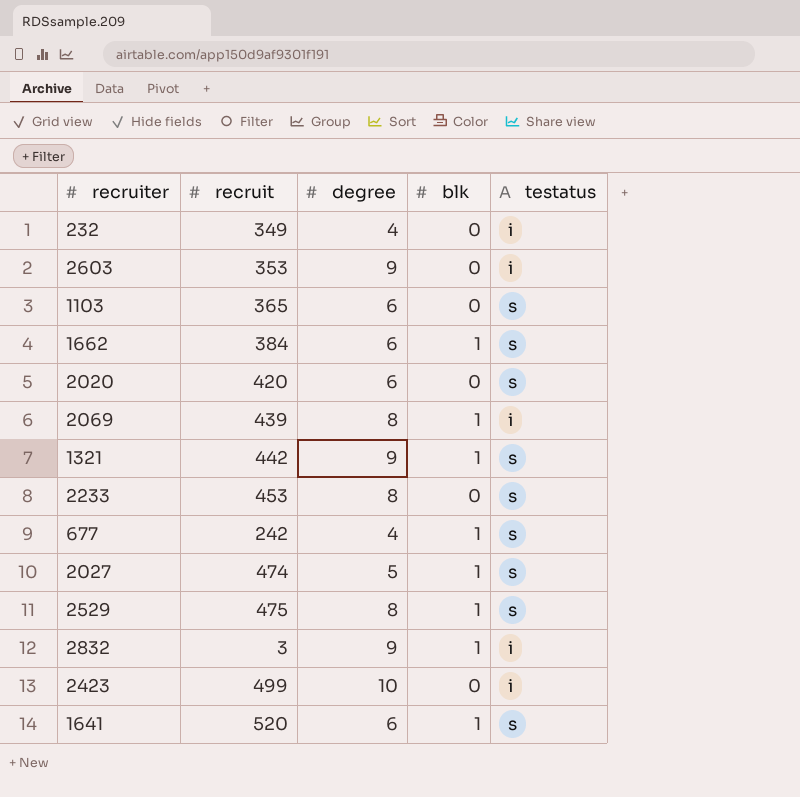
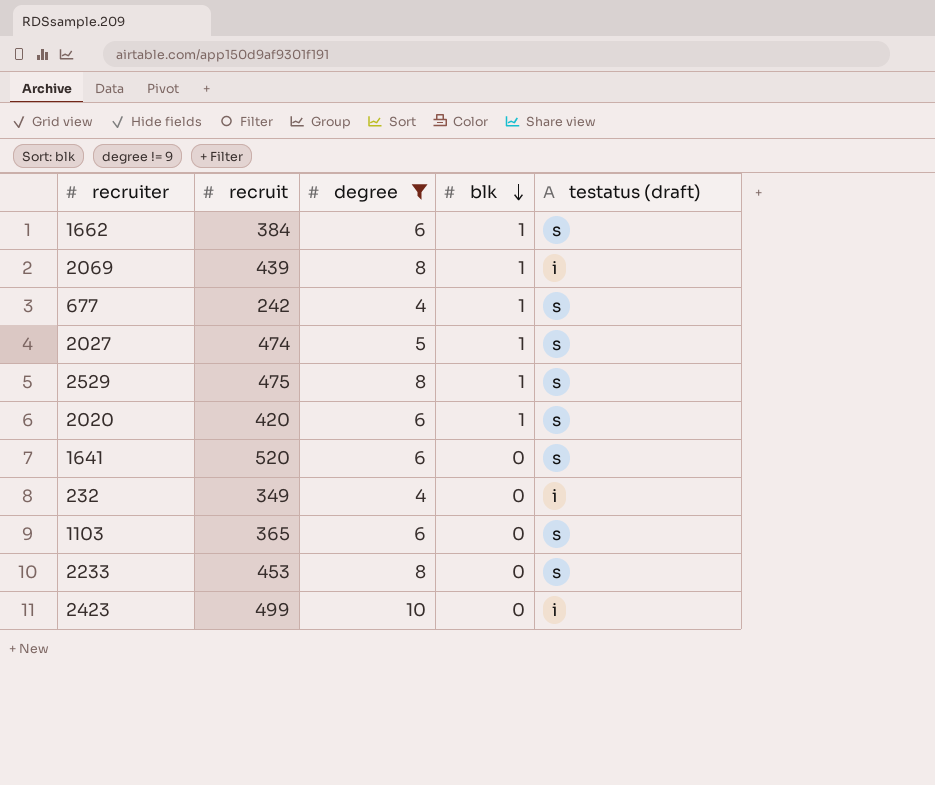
filter: none -> degree != 9
row order: none -> blk descending
column name: testatus -> testatus (draft)
2020 | blk: 0 -> 1
1641 | blk: 1 -> 0

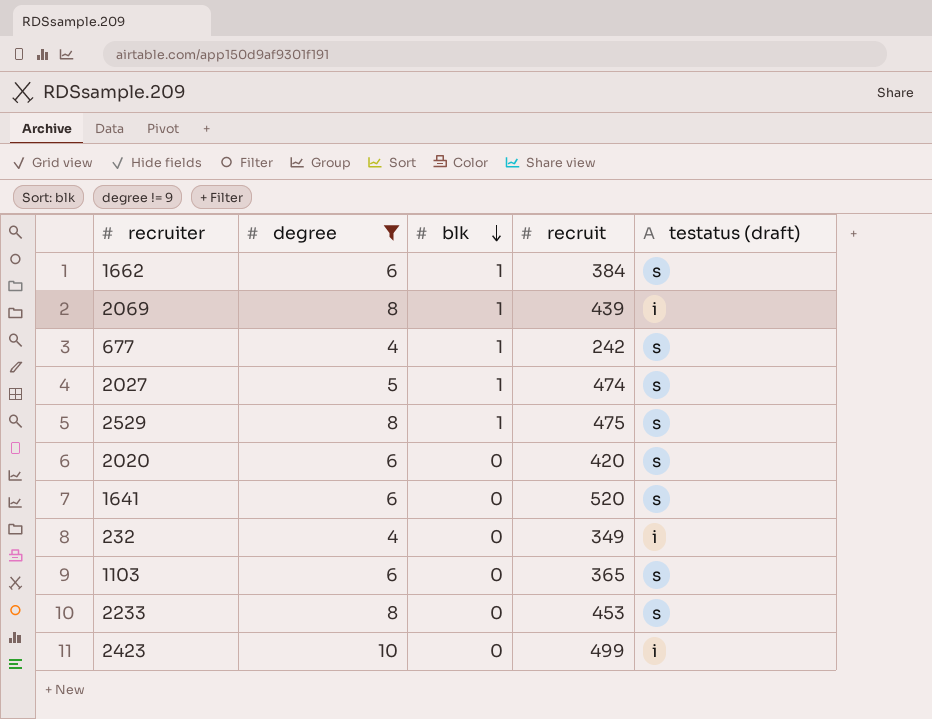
column recruit | position: 2 -> 4
2020 | blk: 1 -> 0

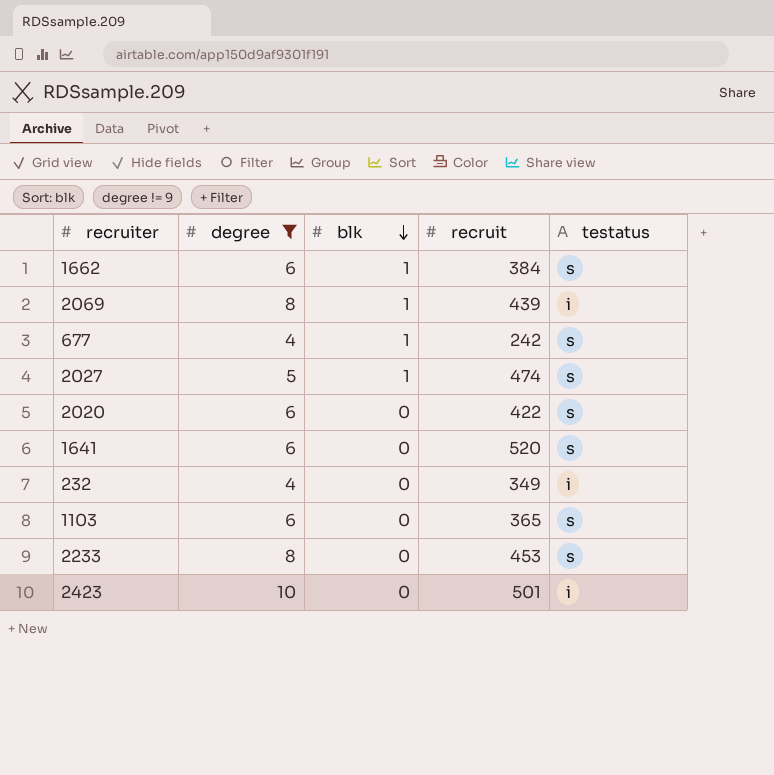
column name: testatus (draft) -> testatus
row 2529: 8 | 1 | 475 | s -> none
2020 | recruit: 420 -> 422
2423 | recruit: 499 -> 501

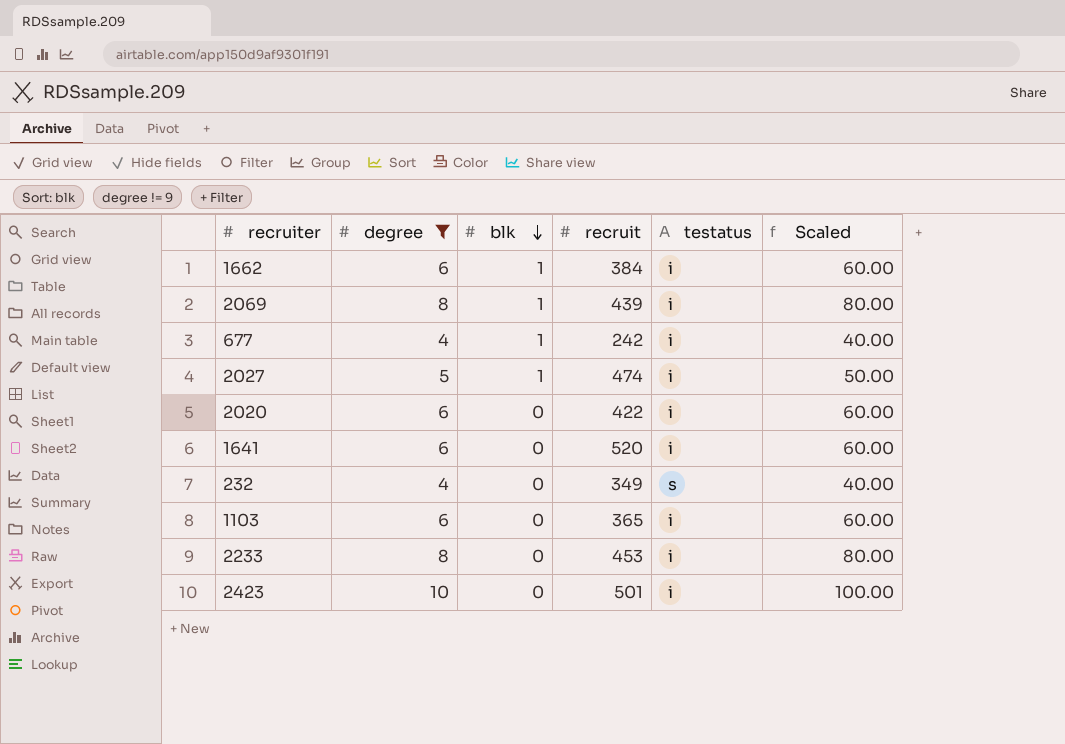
column Scaled | formula: none -> [degree] * 10
1662 | testatus: s -> i
677 | testatus: s -> i
2027 | testatus: s -> i
2020 | testatus: s -> i
1641 | testatus: s -> i
232 | testatus: i -> s
1103 | testatus: s -> i
2233 | testatus: s -> i

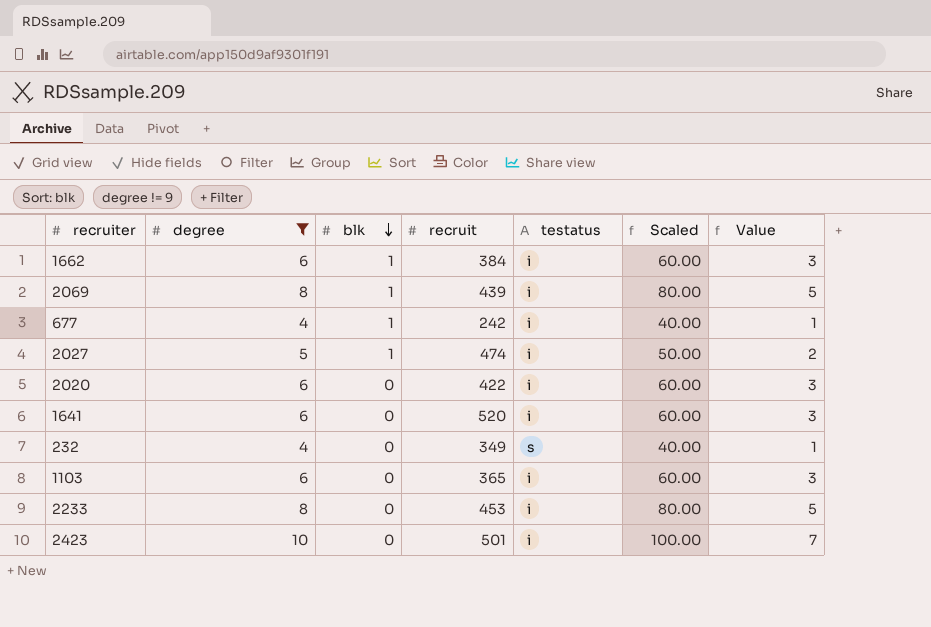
column Value | formula: none -> [degree] - 3

